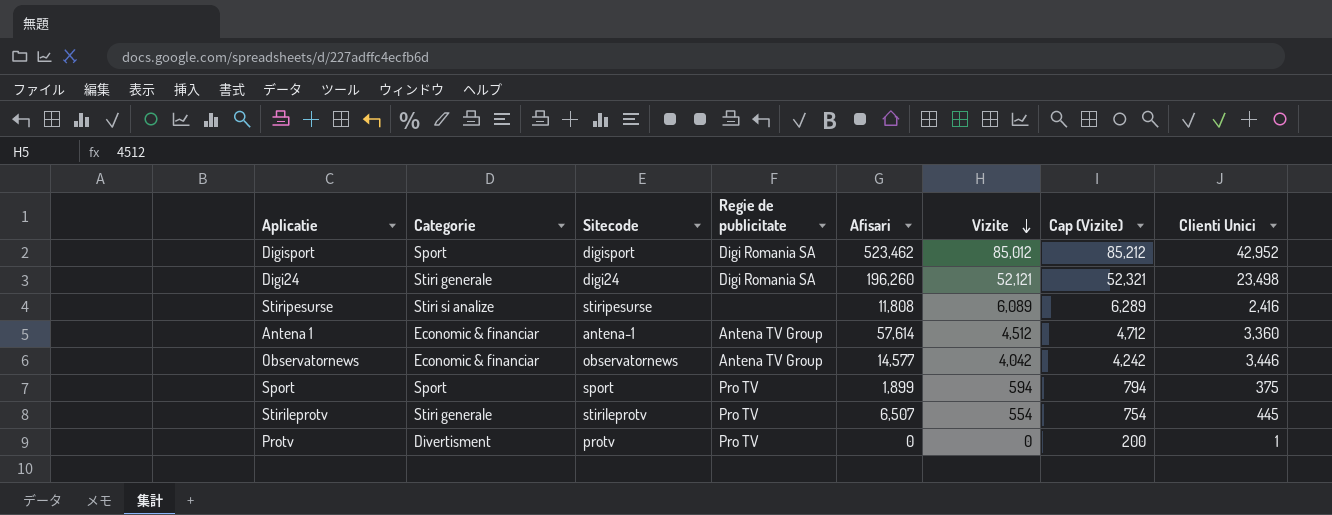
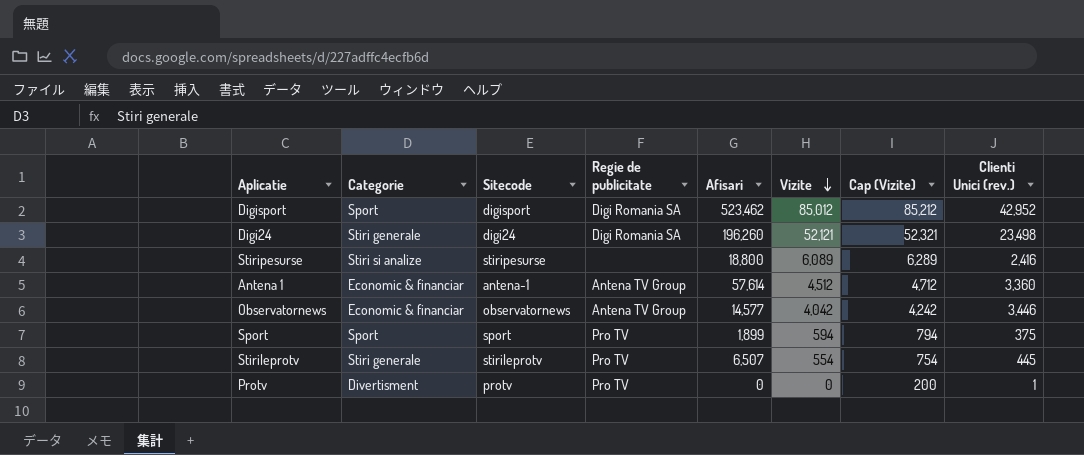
column name: Clienti Unici -> Clienti Unici (rev.)
Stiripesurse | Afisari: 11,808 -> 18,800

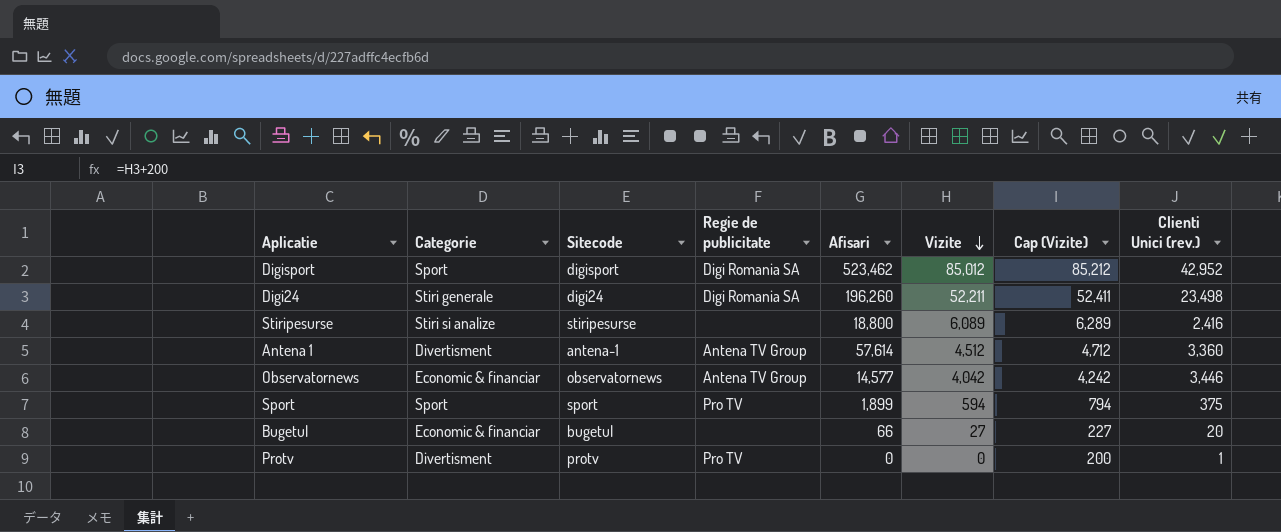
row Stirileprotv: Stiri generale | stirileprotv | Pro TV | 6,507 | 554 | 754 | 445 -> none
Digi24 | Vizite: 52,121 -> 52,211
Digi24 | Cap (Vizite): 52,321 -> 52,411
Antena 1 | Categorie: Economic & financiar -> Divertisment
row Bugetul: none -> Economic & financiar | bugetul | none | 66 | 27 | 227 | 20

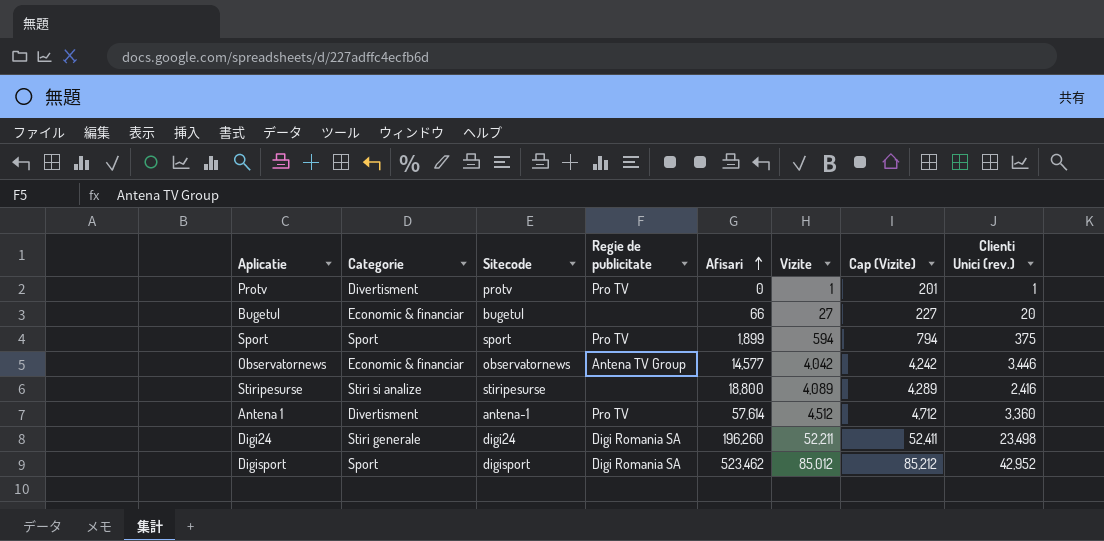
row order: Vizite descending -> Afisari ascending
Protv | Vizite: 0 -> 1
Protv | Cap (Vizite): 200 -> 201
Stiripesurse | Vizite: 6,089 -> 4,089
Stiripesurse | Cap (Vizite): 6,289 -> 4,289
Antena 1 | Regie de publicitate: Antena TV Group -> Pro TV

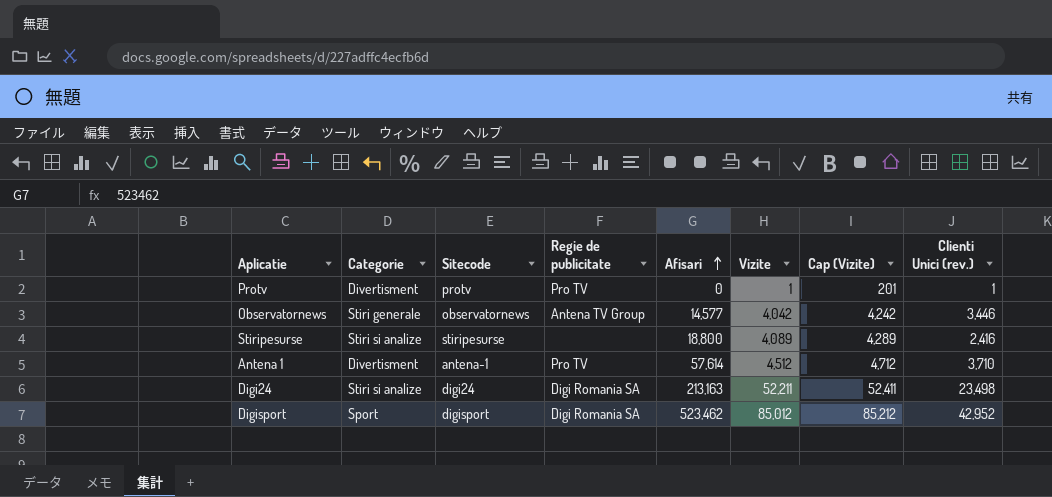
row Bugetul: Economic & financiar | bugetul | none | 66 | 27 | 227 | 20 -> none
row Sport: Sport | sport | Pro TV | 1,899 | 594 | 794 | 375 -> none
Observatornews | Categorie: Economic & financiar -> Stiri generale
Antena 1 | Clienti Unici (rev.): 3,360 -> 3,710
Digi24 | Categorie: Stiri generale -> Stiri si analize
Digi24 | Afisari: 196,260 -> 213,163

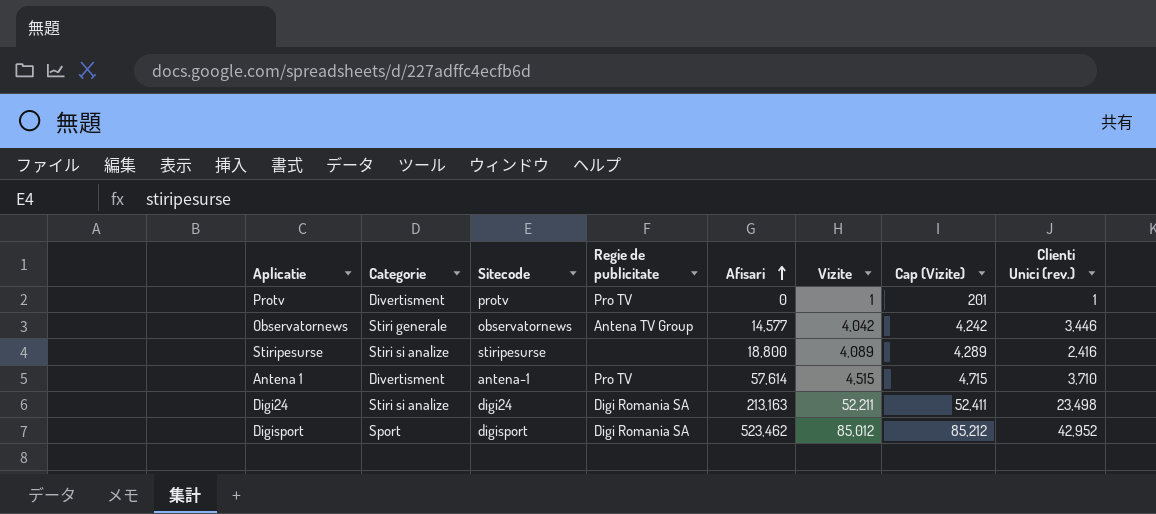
Antena 1 | Vizite: 4,512 -> 4,515
Antena 1 | Cap (Vizite): 4,712 -> 4,715

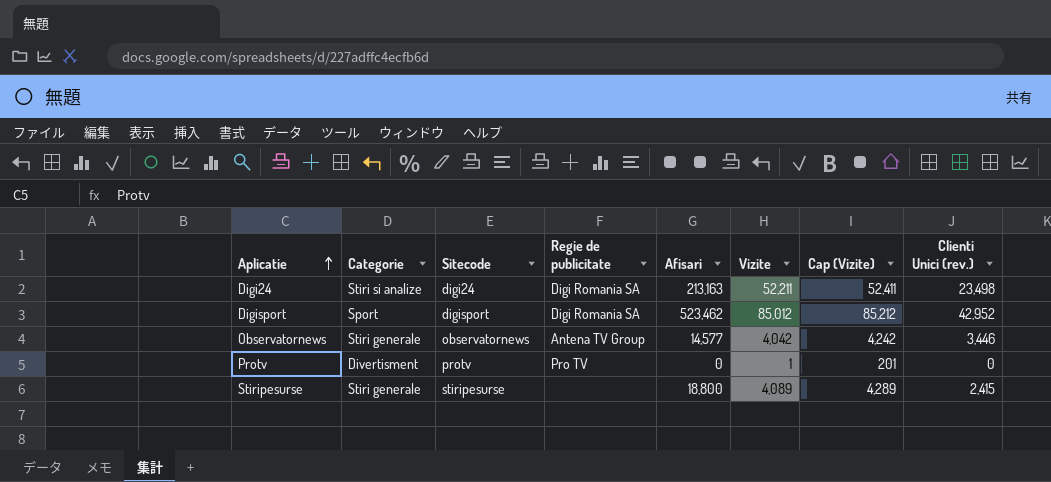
row order: Afisari ascending -> Aplicatie ascending
row Antena 1: Divertisment | antena-1 | Pro TV | 57,614 | 4,515 | 4,715 | 3,710 -> none
Protv | Clienti Unici (rev.): 1 -> 0
Stiripesurse | Categorie: Stiri si analize -> Stiri generale
Stiripesurse | Clienti Unici (rev.): 2,416 -> 2,415

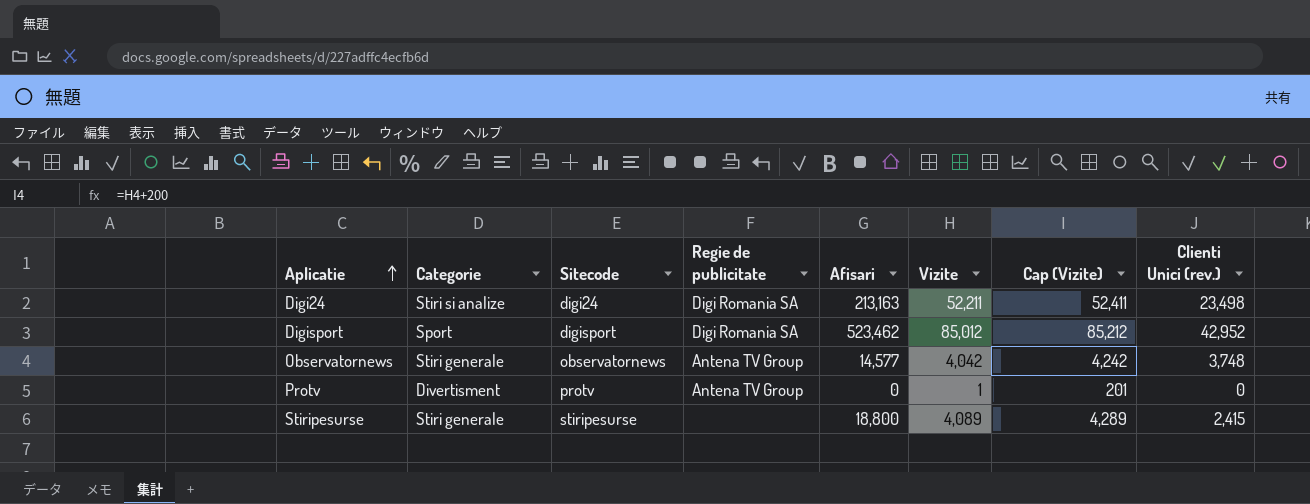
Observatornews | Clienti Unici (rev.): 3,446 -> 3,748
Protv | Regie de publicitate: Pro TV -> Antena TV Group

